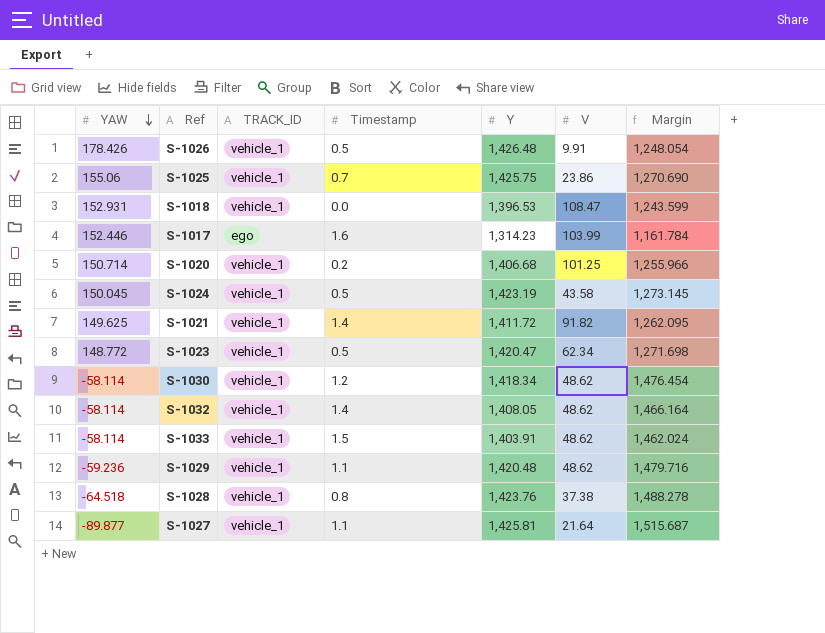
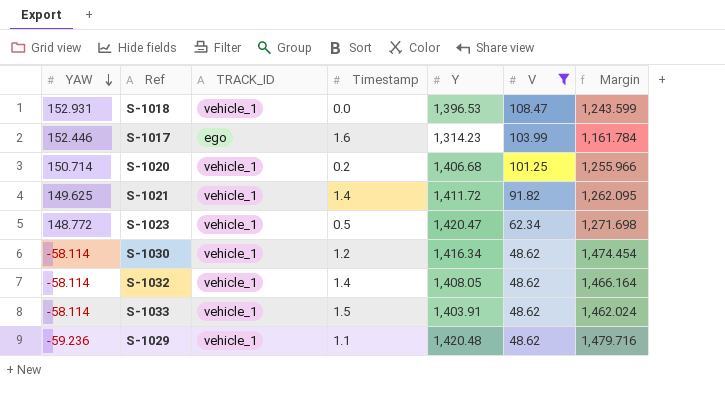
filter: none -> V >= 48.62
S-1030 | Y: 1,418.34 -> 1,416.34
S-1030 | Margin: 1,476.454 -> 1,474.454

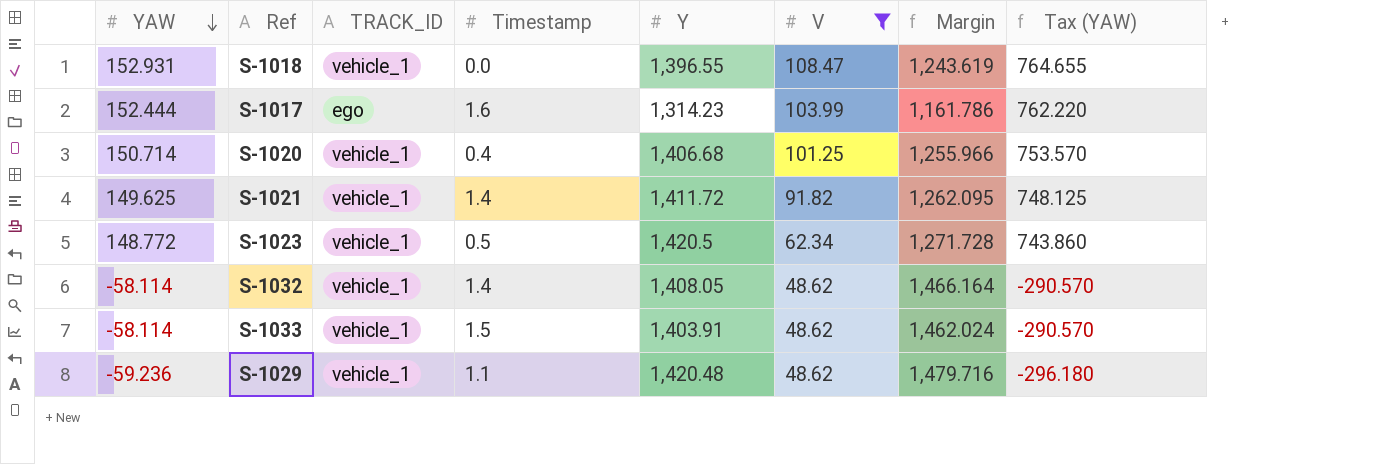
column Tax (YAW) | formula: none -> [YAW] * 5
row S-1030: -58.114 | vehicle_1 | 1.2 | 1,416.34 | 48.62 | 1,474.454 -> none
S-1018 | Y: 1,396.53 -> 1,396.55
S-1018 | Margin: 1,243.599 -> 1,243.619
S-1017 | YAW: 152.446 -> 152.444
S-1017 | Margin: 1,161.784 -> 1,161.786
S-1020 | Timestamp: 0.2 -> 0.4
S-1023 | Y: 1,420.47 -> 1,420.5
S-1023 | Margin: 1,271.698 -> 1,271.728

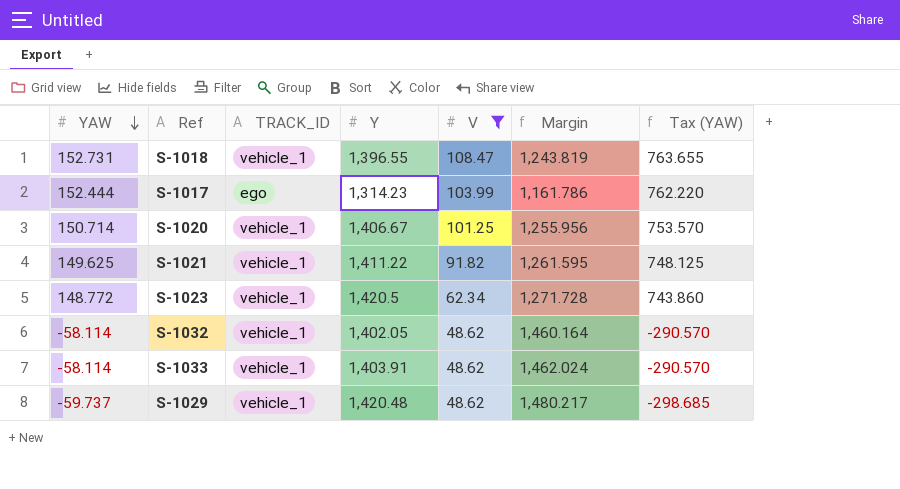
column Timestamp | position: 4 -> none
S-1018 | YAW: 152.931 -> 152.731
S-1018 | Margin: 1,243.619 -> 1,243.819
S-1018 | Tax (YAW): 764.655 -> 763.655
S-1020 | Y: 1,406.68 -> 1,406.67
S-1020 | Margin: 1,255.966 -> 1,255.956
S-1021 | Y: 1,411.72 -> 1,411.22
S-1021 | Margin: 1,262.095 -> 1,261.595
S-1032 | Y: 1,408.05 -> 1,402.05
S-1032 | Margin: 1,466.164 -> 1,460.164
S-1029 | YAW: -59.236 -> -59.737
S-1029 | Margin: 1,479.716 -> 1,480.217
S-1029 | Tax (YAW): -296.180 -> -298.685

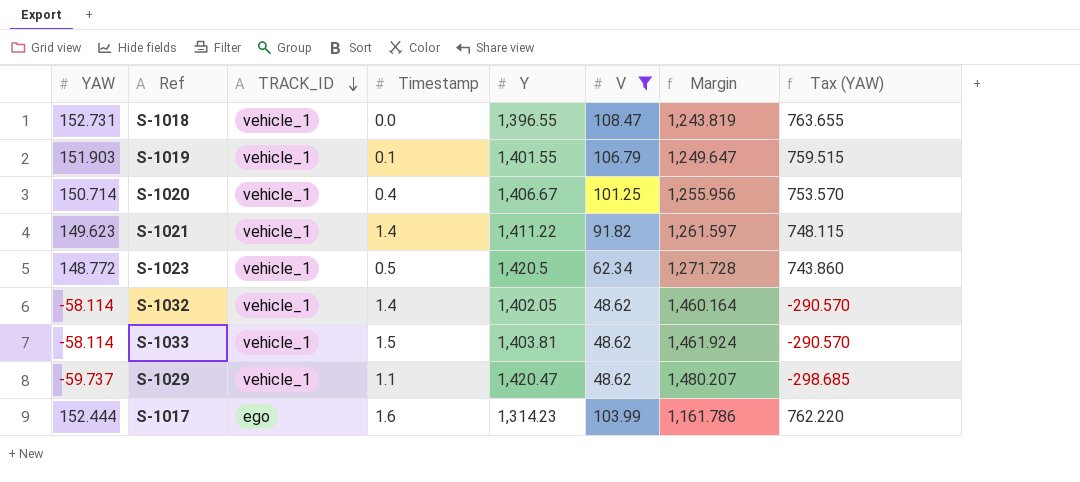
row order: YAW descending -> TRACK_ID descending
column Timestamp | position: none -> 4
row S-1019: none -> 151.903 | vehicle_1 | 0.1 | 1,401.55 | 106.79 | 1,249.647 | 759.515
S-1021 | YAW: 149.625 -> 149.623
S-1021 | Margin: 1,261.595 -> 1,261.597
S-1021 | Tax (YAW): 748.125 -> 748.115
S-1033 | Y: 1,403.91 -> 1,403.81
S-1033 | Margin: 1,462.024 -> 1,461.924
S-1029 | Y: 1,420.48 -> 1,420.47
S-1029 | Margin: 1,480.217 -> 1,480.207

